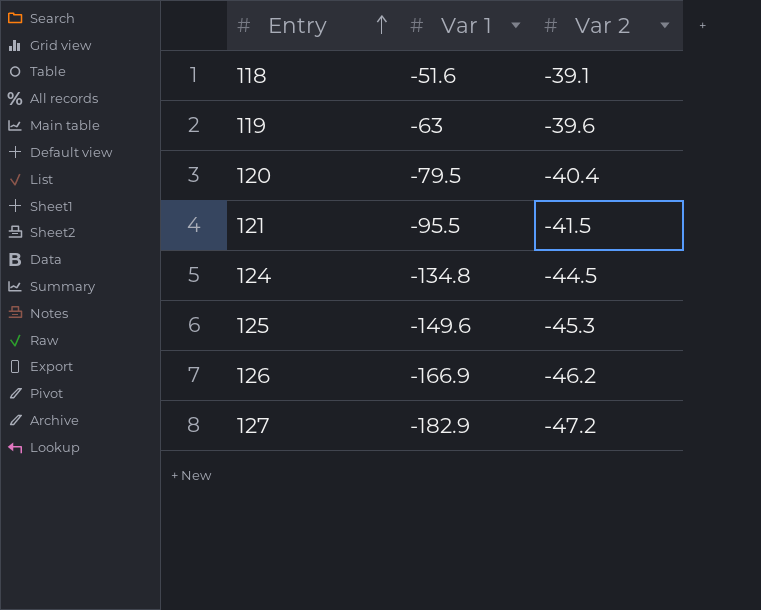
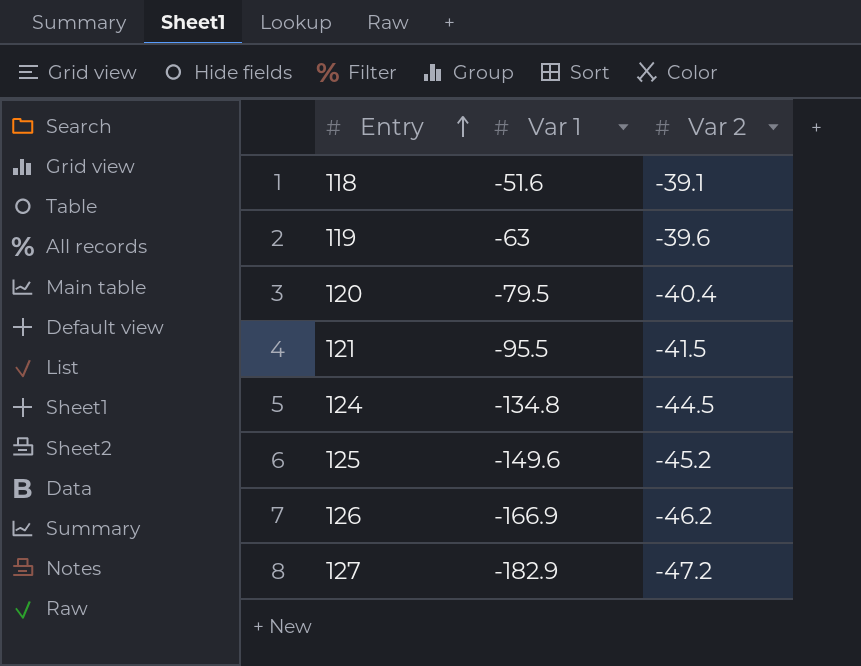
125 | Var 2: -45.3 -> -45.2

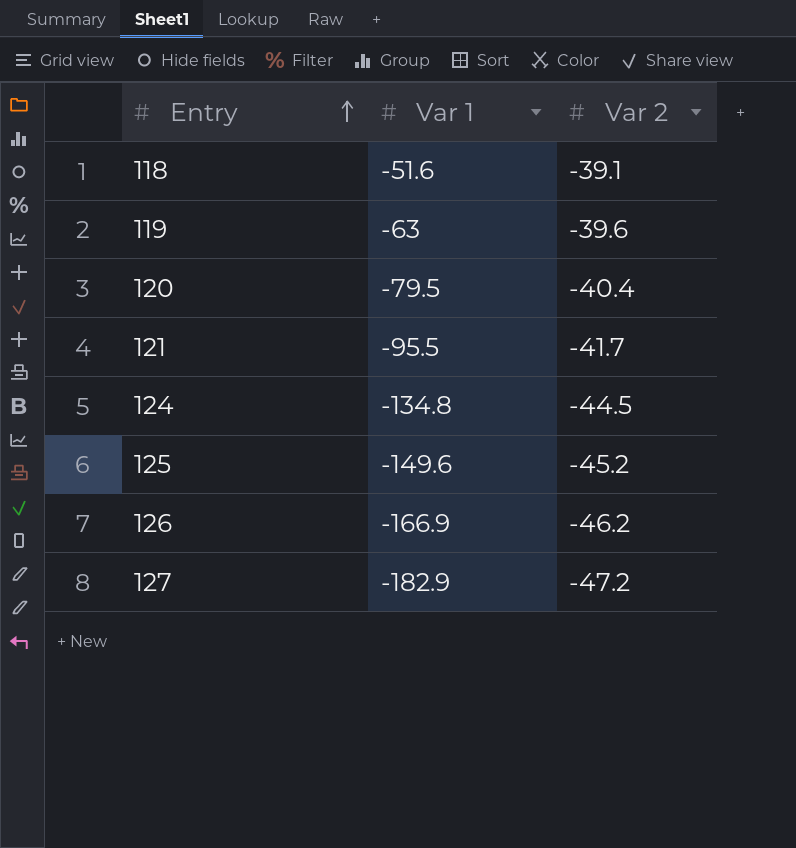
121 | Var 2: -41.5 -> -41.7

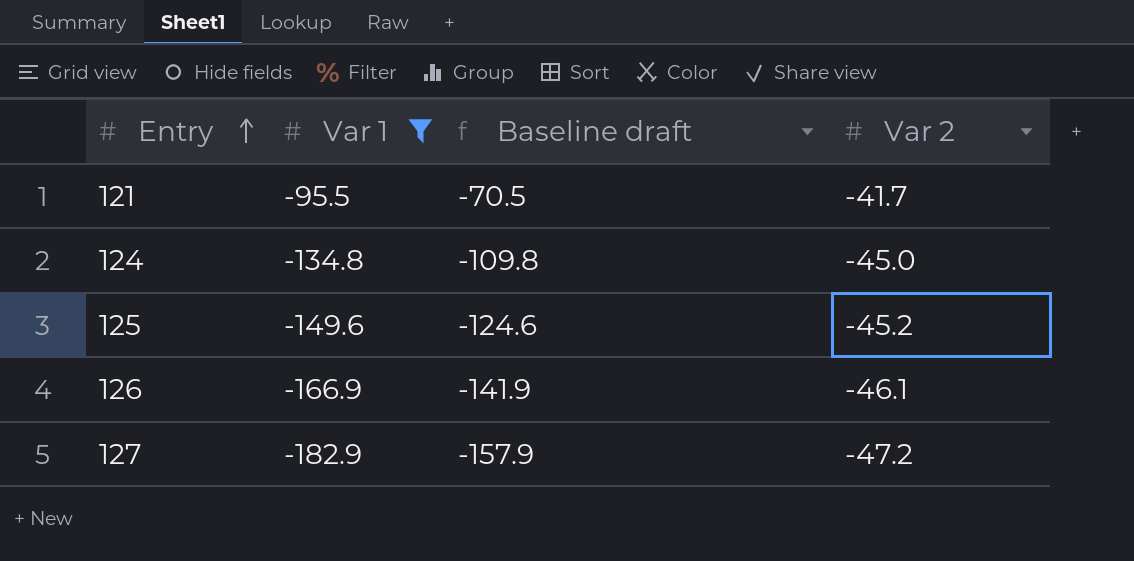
filter: none -> Var 1 <= -95.5
column Baseline draft | formula: none -> [Var 1] + 25
124 | Var 2: -44.5 -> -45.0
126 | Var 2: -46.2 -> -46.1

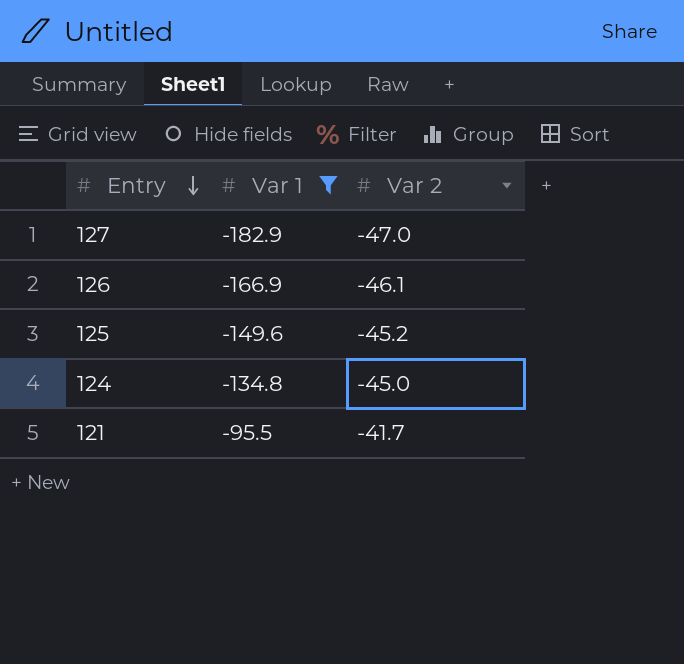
row order: Entry ascending -> Entry descending
column Baseline draft | formula: [Var 1] + 25 -> none
127 | Var 2: -47.2 -> -47.0

